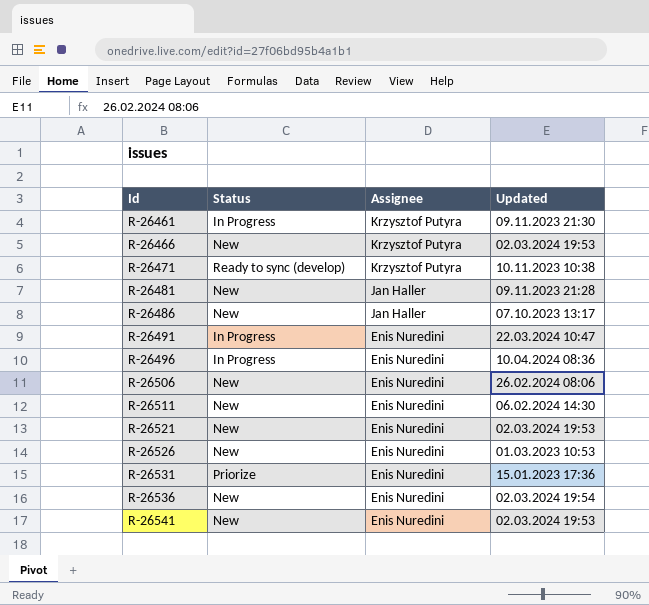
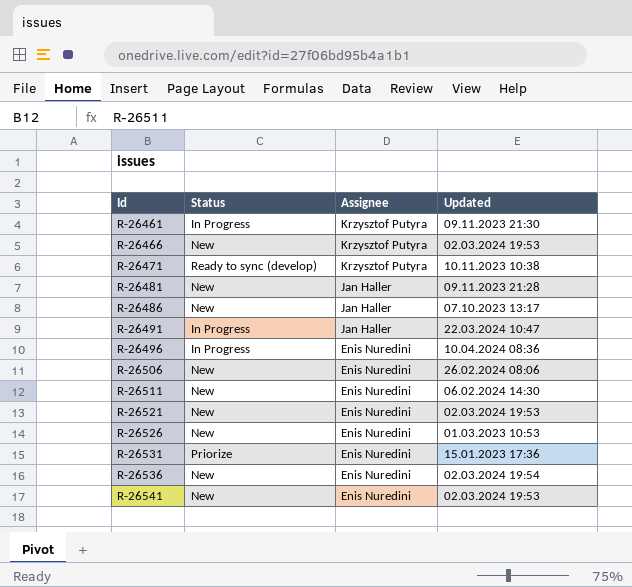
R-26491 | Assignee: Enis Nuredini -> Jan Haller

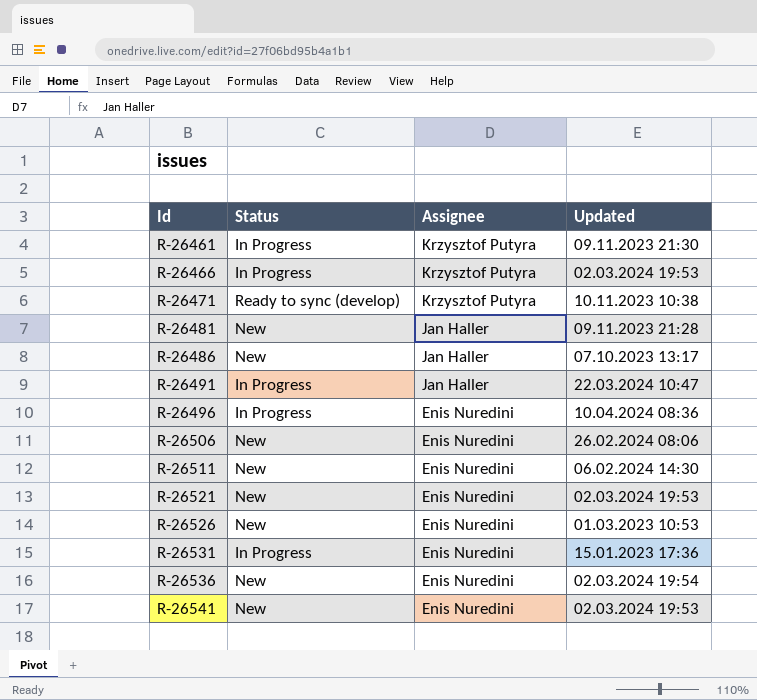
R-26466 | Status: New -> In Progress
R-26531 | Status: Priorize -> In Progress

